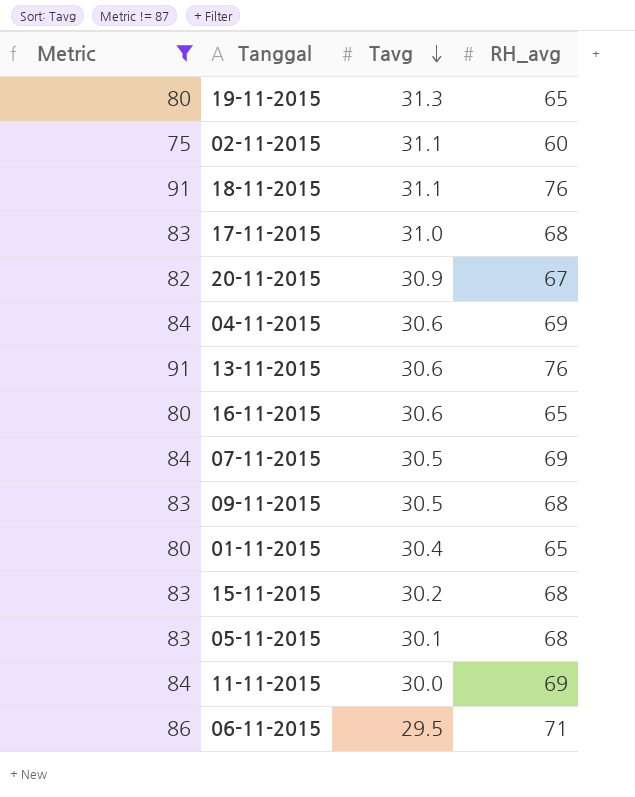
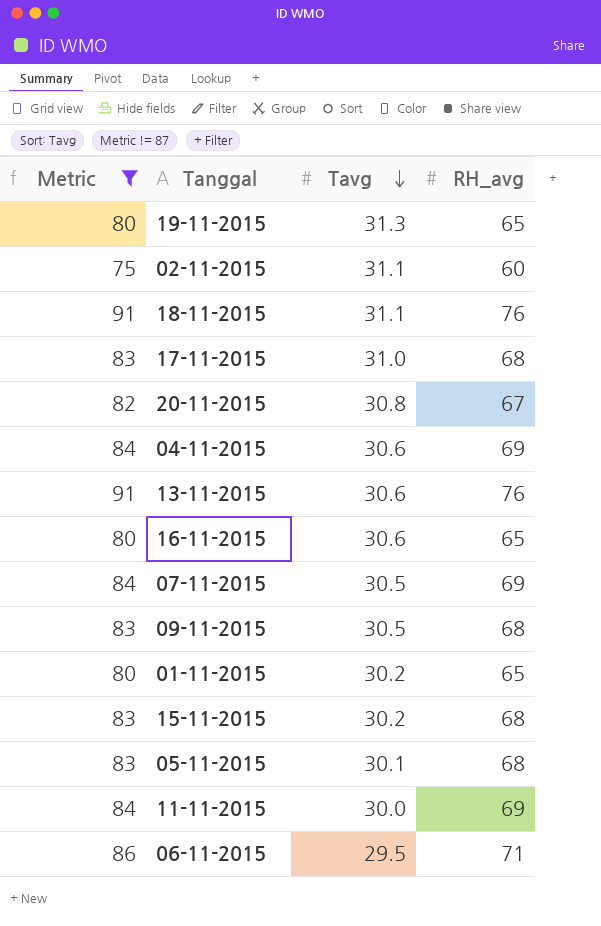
20-11-2015 | Tavg: 30.9 -> 30.8
01-11-2015 | Tavg: 30.4 -> 30.2

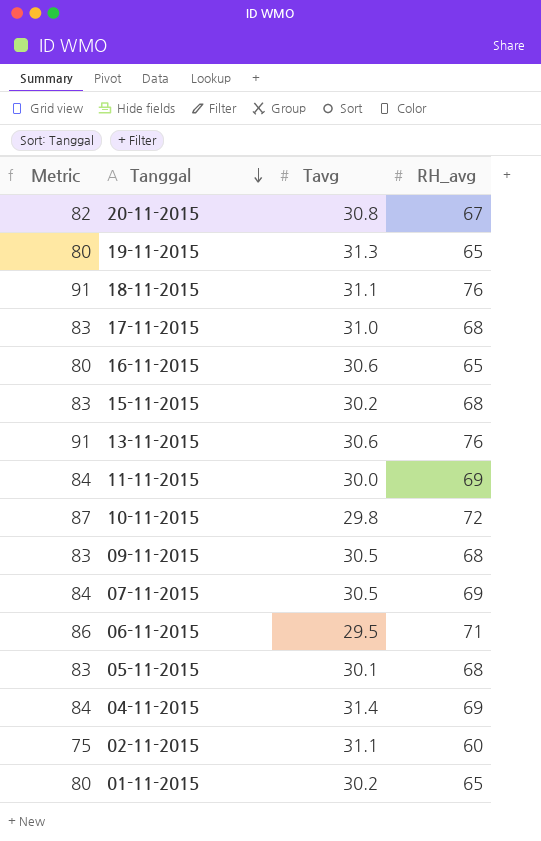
filter: Metric != 87 -> none
row order: Tavg descending -> Tanggal descending
04-11-2015 | Tavg: 30.6 -> 31.4

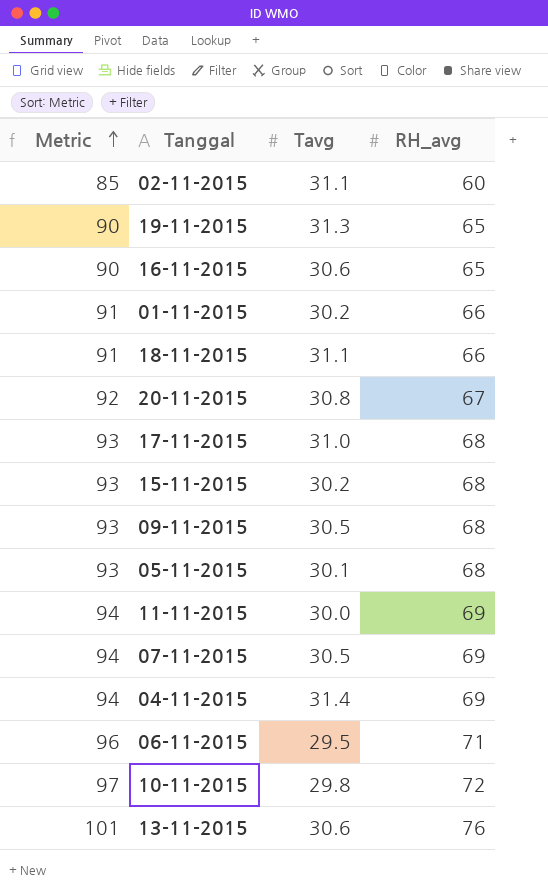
row order: Tanggal descending -> Metric ascending
column Metric | formula: [RH_avg] + 15 -> [RH_avg] + 25
01-11-2015 | RH_avg: 65 -> 66
18-11-2015 | RH_avg: 76 -> 66

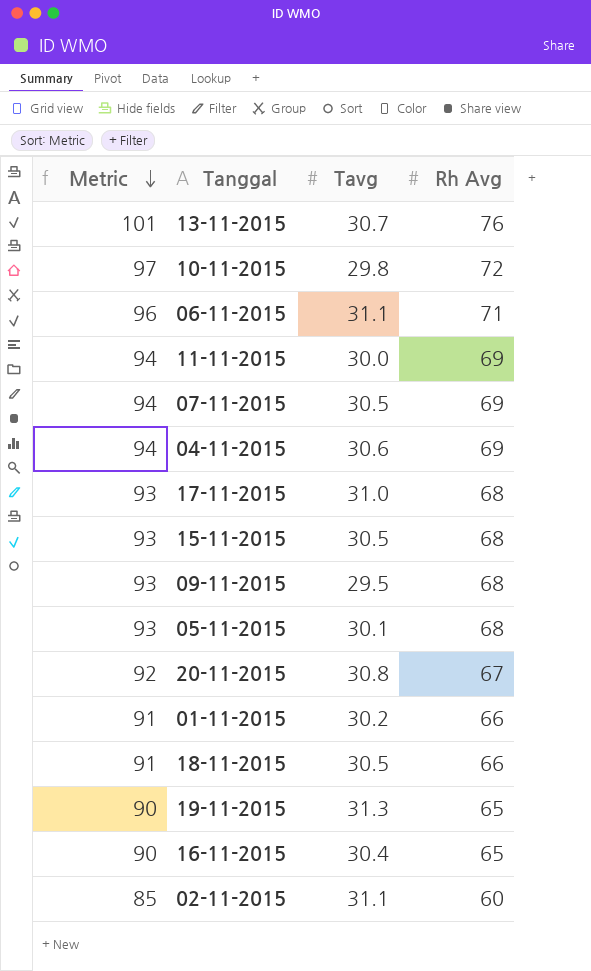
row order: Metric ascending -> Metric descending
column name: RH_avg -> Rh Avg
13-11-2015 | Tavg: 30.6 -> 30.7
06-11-2015 | Tavg: 29.5 -> 31.1
04-11-2015 | Tavg: 31.4 -> 30.6
15-11-2015 | Tavg: 30.2 -> 30.5
09-11-2015 | Tavg: 30.5 -> 29.5
18-11-2015 | Tavg: 31.1 -> 30.5
16-11-2015 | Tavg: 30.6 -> 30.4

